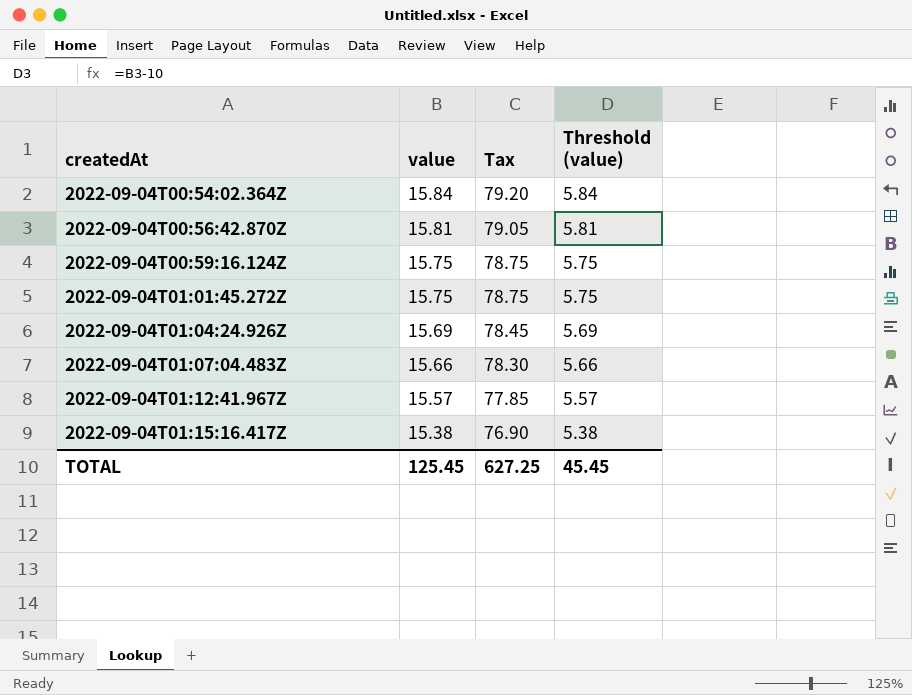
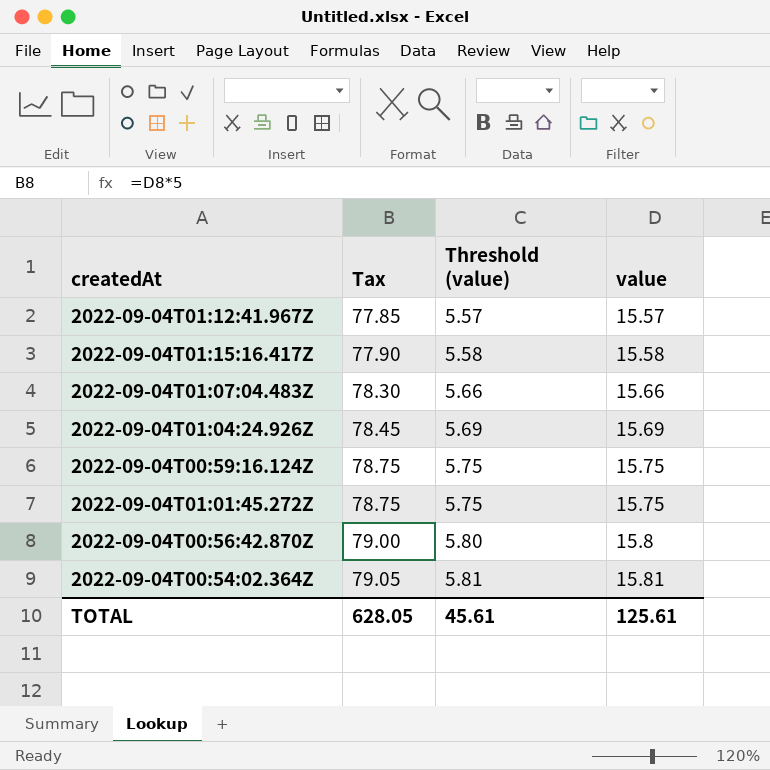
row order: createdAt ascending -> Tax ascending
column value | position: 2 -> 4
2022-09-04T01:15:16.417Z | Tax: 76.90 -> 77.90
2022-09-04T01:15:16.417Z | Threshold (value): 5.38 -> 5.58
2022-09-04T01:15:16.417Z | value: 15.38 -> 15.58
2022-09-04T00:56:42.870Z | Tax: 79.05 -> 79.00
2022-09-04T00:56:42.870Z | Threshold (value): 5.81 -> 5.80
2022-09-04T00:56:42.870Z | value: 15.81 -> 15.8
2022-09-04T00:54:02.364Z | Tax: 79.20 -> 79.05
2022-09-04T00:54:02.364Z | Threshold (value): 5.84 -> 5.81
2022-09-04T00:54:02.364Z | value: 15.84 -> 15.81
TOTAL | Tax: 627.25 -> 628.05
TOTAL | Threshold (value): 45.45 -> 45.61
TOTAL | value: 125.45 -> 125.61

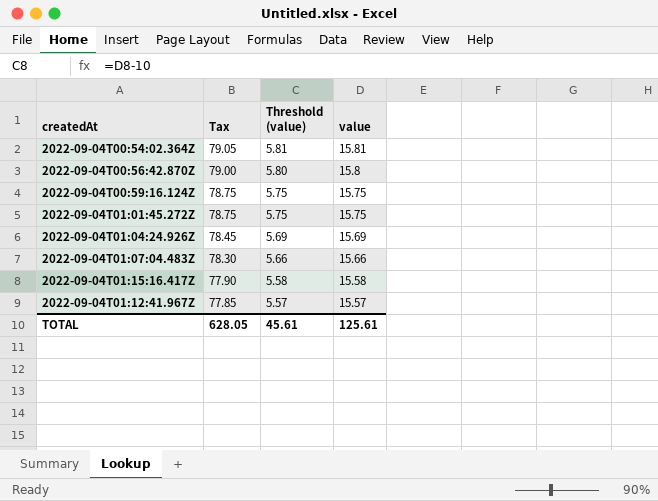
row order: Tax ascending -> Tax descending

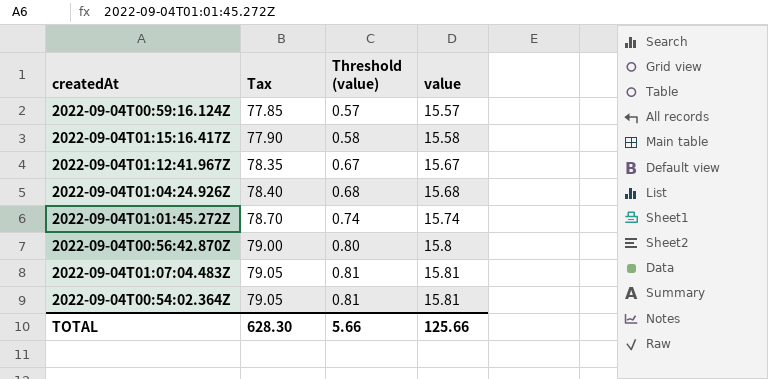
row order: Tax descending -> Tax ascending
column Threshold (value) | formula: [value] - 10 -> [value] - 15
2022-09-04T00:59:16.124Z | Tax: 78.75 -> 77.85
2022-09-04T00:59:16.124Z | value: 15.75 -> 15.57
2022-09-04T01:12:41.967Z | Tax: 77.85 -> 78.35
2022-09-04T01:12:41.967Z | value: 15.57 -> 15.67
2022-09-04T01:04:24.926Z | Tax: 78.45 -> 78.40
2022-09-04T01:04:24.926Z | value: 15.69 -> 15.68
2022-09-04T01:01:45.272Z | Tax: 78.75 -> 78.70
2022-09-04T01:01:45.272Z | value: 15.75 -> 15.74
2022-09-04T01:07:04.483Z | Tax: 78.30 -> 79.05
2022-09-04T01:07:04.483Z | value: 15.66 -> 15.81
TOTAL | Tax: 628.05 -> 628.30
TOTAL | Threshold (value): 45.61 -> 5.66
TOTAL | value: 125.61 -> 125.66

